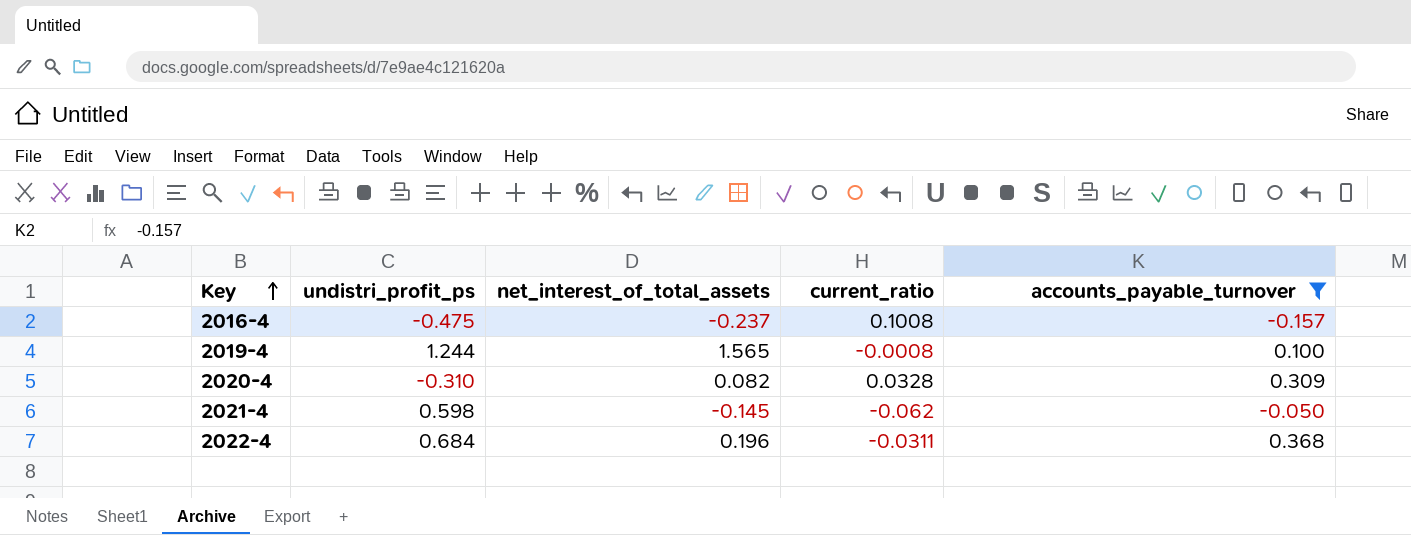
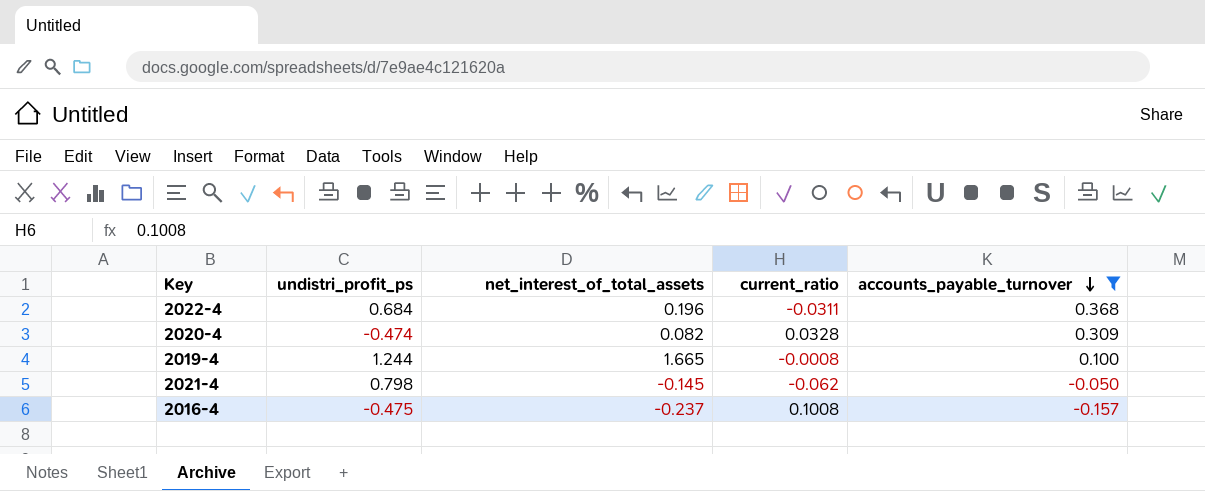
row order: Key ascending -> accounts_payable_turnover descending
2020-4 | undistri_profit_ps: -0.310 -> -0.474
2019-4 | net_interest_of_total_assets: 1.565 -> 1.665
2021-4 | undistri_profit_ps: 0.598 -> 0.798

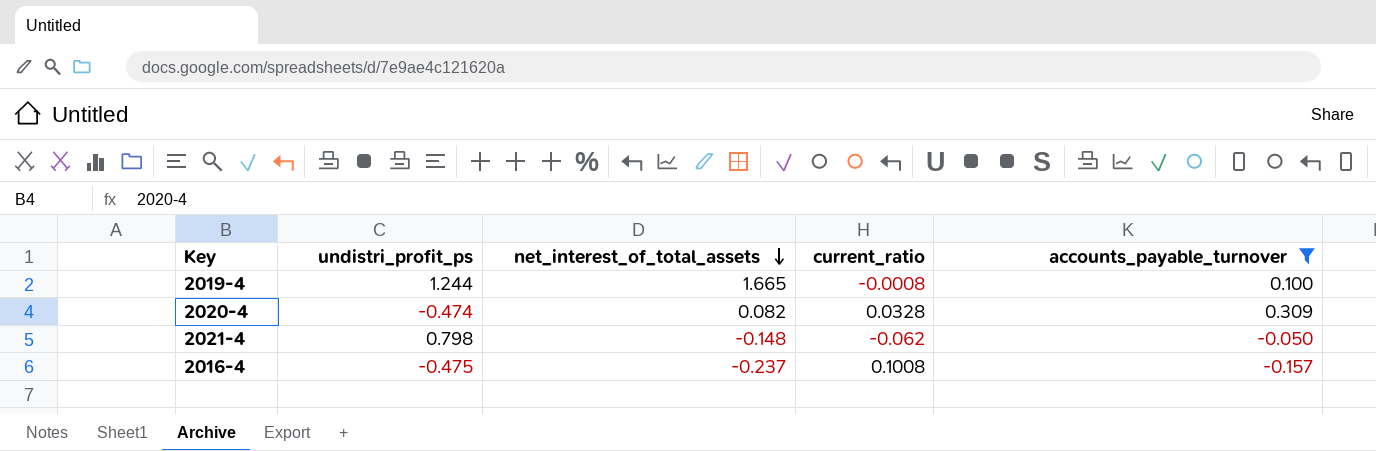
row order: accounts_payable_turnover descending -> net_interest_of_total_assets descending
row 2022-4: 0.684 | 0.196 | -0.0311 | 0.368 -> none
2021-4 | net_interest_of_total_assets: -0.145 -> -0.148

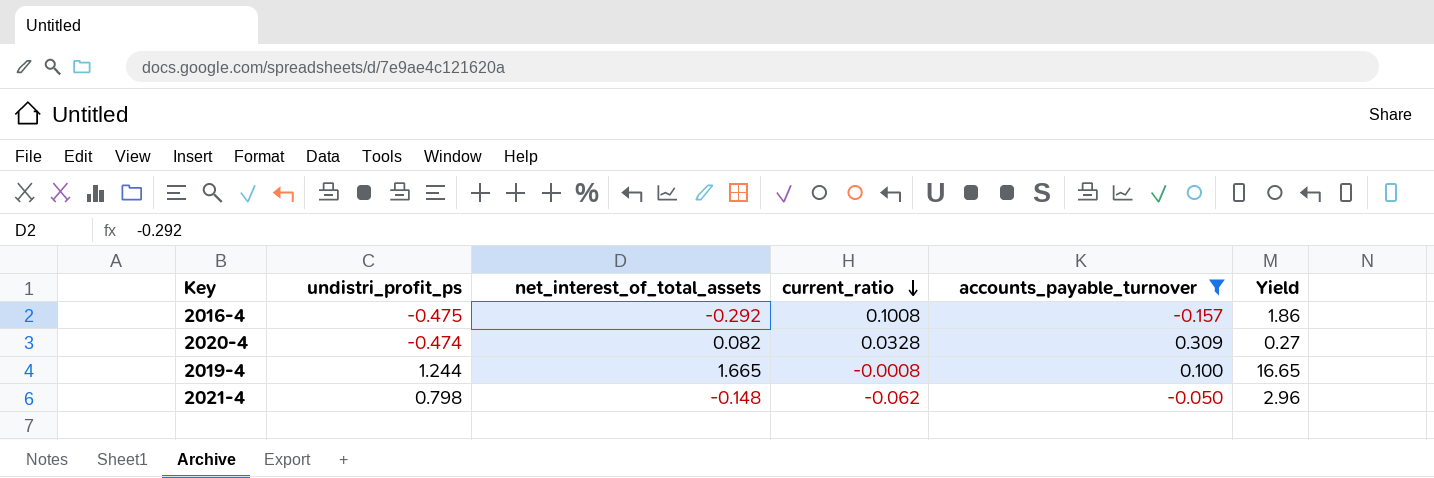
row order: net_interest_of_total_assets descending -> current_ratio descending
column Yield | formula: none -> [net_interest_of_total_assets] / [accounts_payable_turnover]
2016-4 | net_interest_of_total_assets: -0.237 -> -0.292

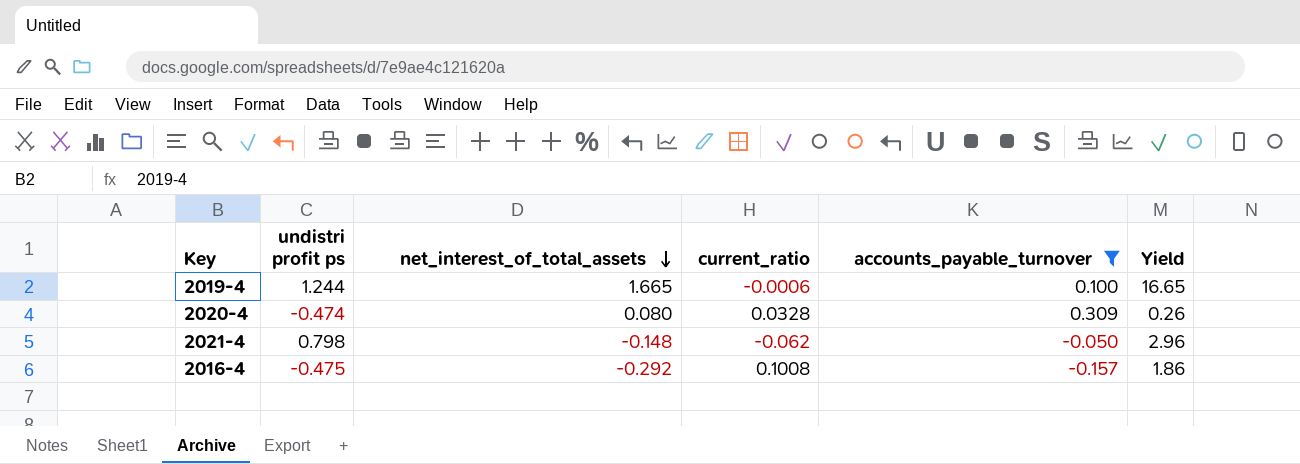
row order: current_ratio descending -> net_interest_of_total_assets descending
column name: undistri_profit_ps -> undistri profit ps
2019-4 | current_ratio: -0.0008 -> -0.0006
2020-4 | net_interest_of_total_assets: 0.082 -> 0.080
2020-4 | Yield: 0.27 -> 0.26

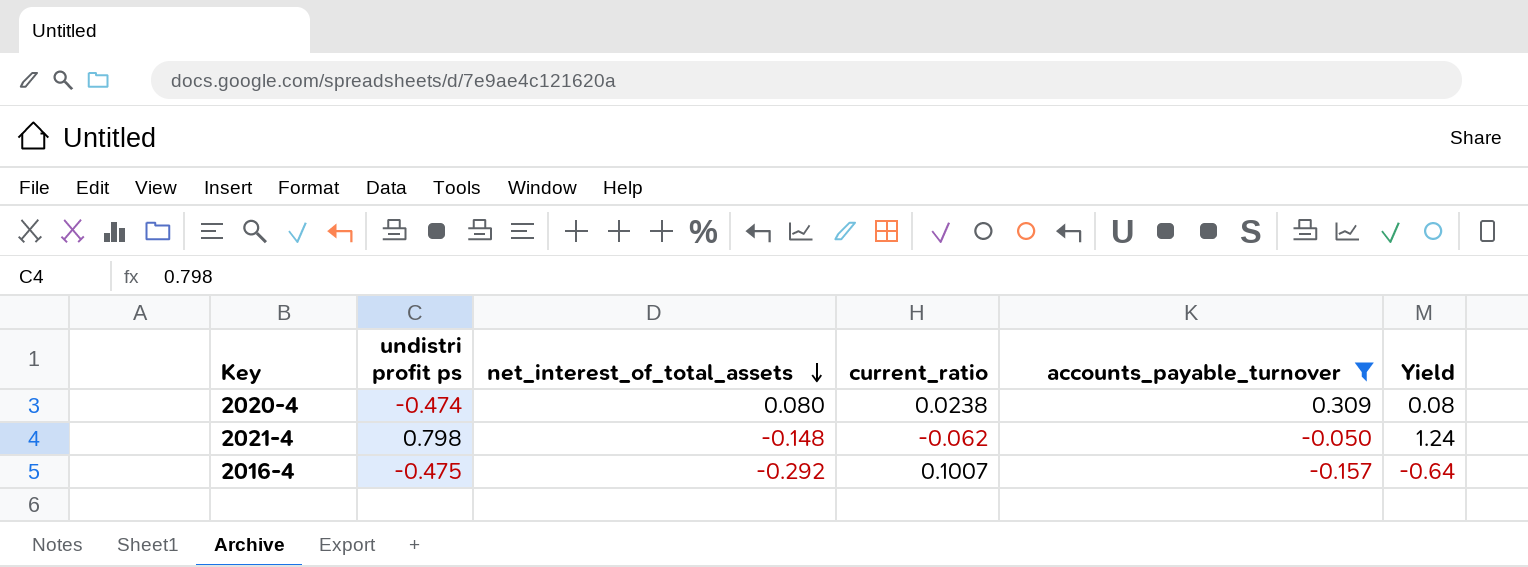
column Yield | formula: [net_interest_of_total_assets] / [accounts_payable_turnover] -> [current_ratio] / [accounts_payable_turnover]
row 2019-4: 1.244 | 1.665 | -0.0006 | 0.100 | 16.65 -> none
2020-4 | current_ratio: 0.0328 -> 0.0238
2016-4 | current_ratio: 0.1008 -> 0.1007

